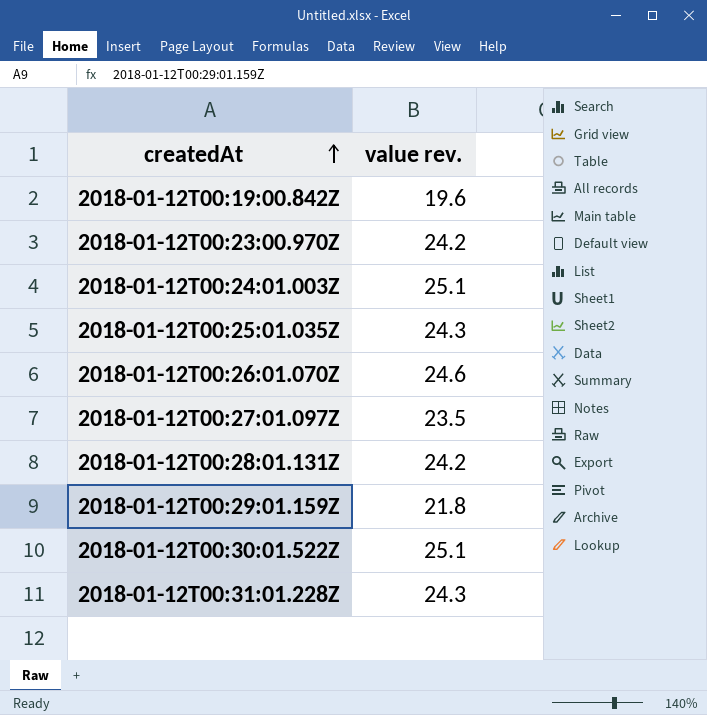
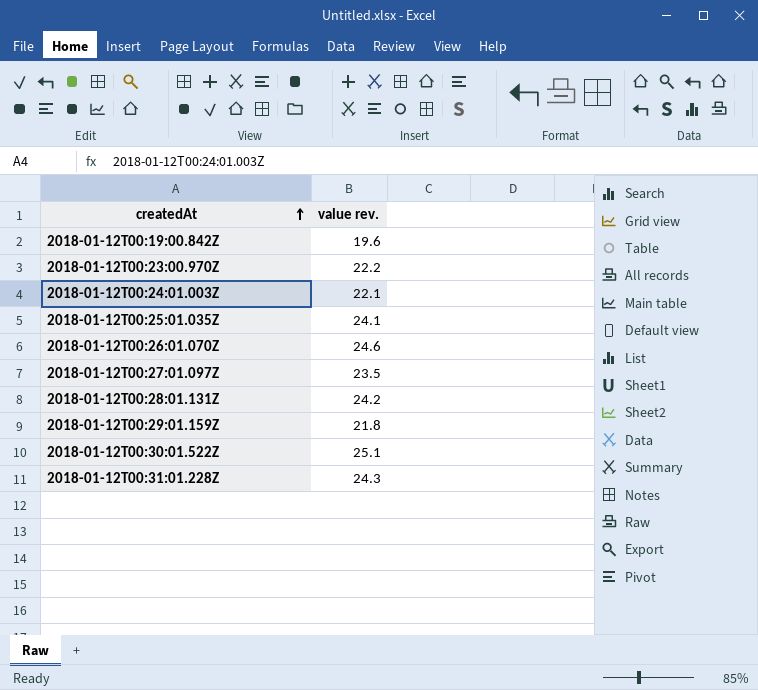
2018-01-12T00:23:00.970Z | value rev.: 24.2 -> 22.2
2018-01-12T00:24:01.003Z | value rev.: 25.1 -> 22.1
2018-01-12T00:25:01.035Z | value rev.: 24.3 -> 24.1

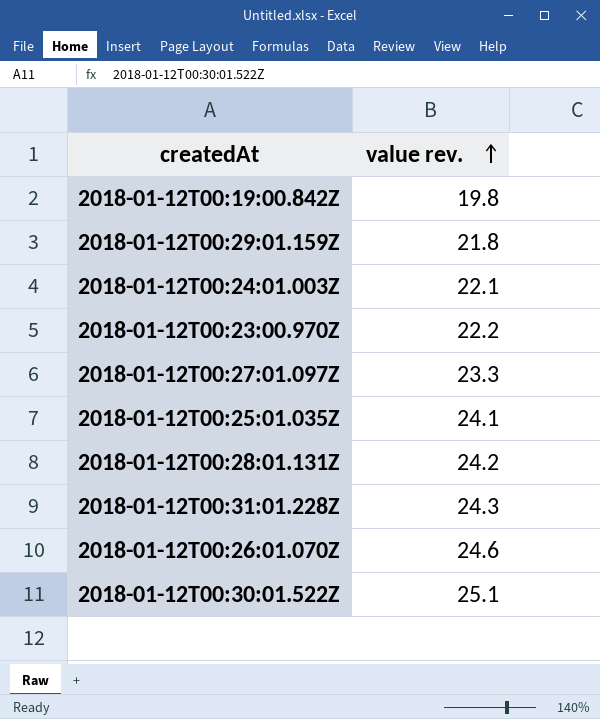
row order: createdAt ascending -> value rev. ascending
2018-01-12T00:19:00.842Z | value rev.: 19.6 -> 19.8
2018-01-12T00:27:01.097Z | value rev.: 23.5 -> 23.3

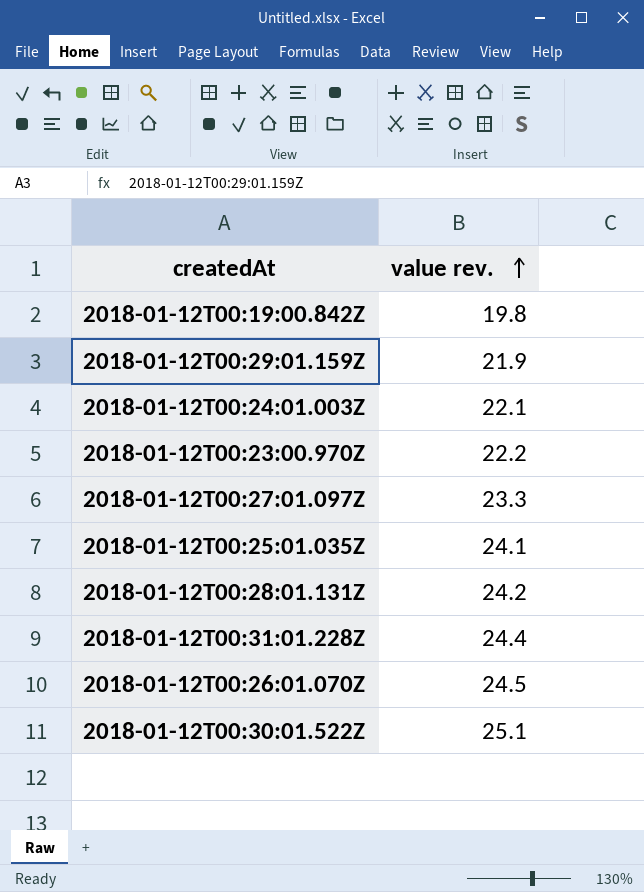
2018-01-12T00:29:01.159Z | value rev.: 21.8 -> 21.9
2018-01-12T00:31:01.228Z | value rev.: 24.3 -> 24.4
2018-01-12T00:26:01.070Z | value rev.: 24.6 -> 24.5

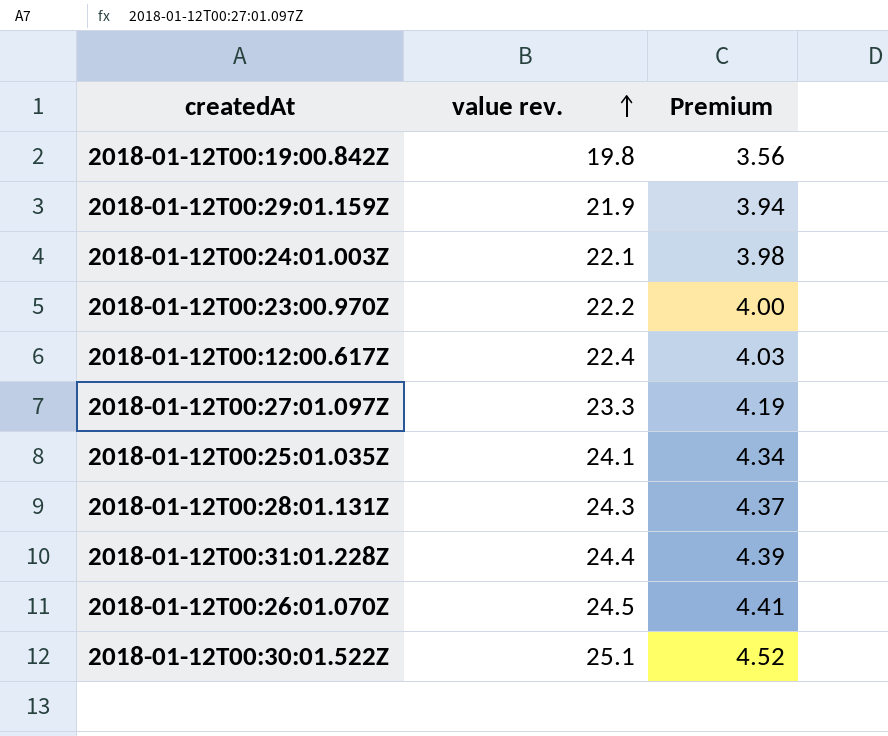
column Premium | formula: none -> [value rev.] * 0.18
row 2018-01-12T00:12:00.617Z: none -> 22.4 | 4.03
2018-01-12T00:28:01.131Z | value rev.: 24.2 -> 24.3

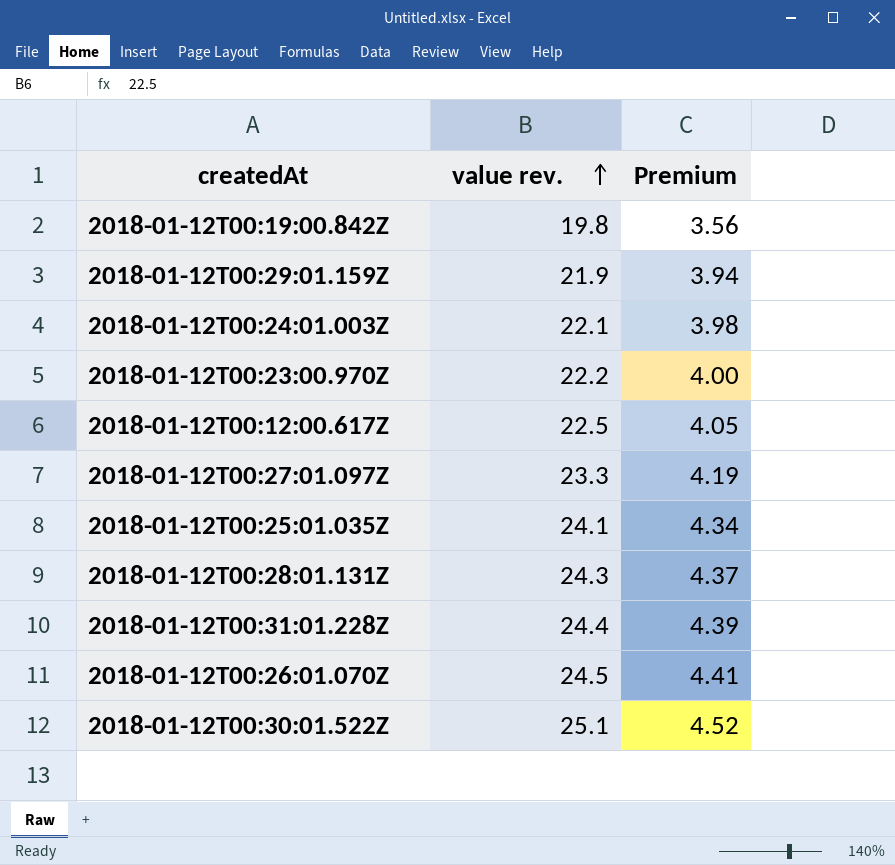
2018-01-12T00:12:00.617Z | value rev.: 22.4 -> 22.5
2018-01-12T00:12:00.617Z | Premium: 4.03 -> 4.05

